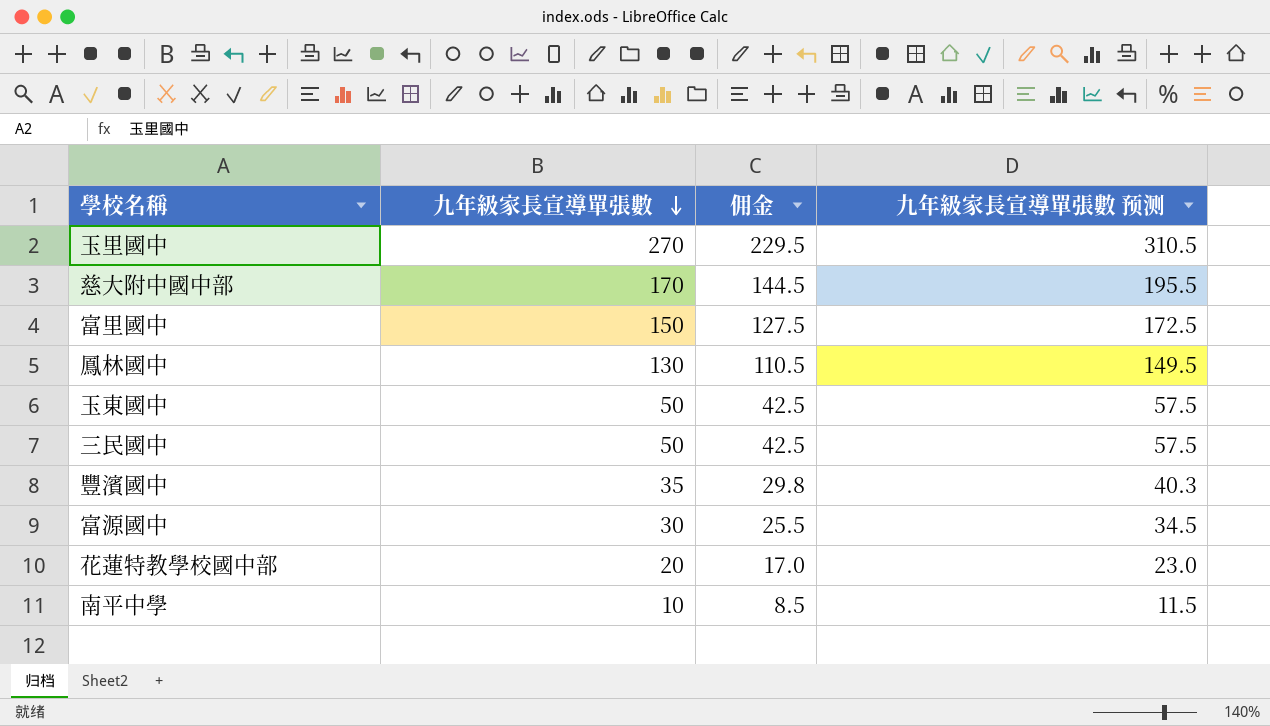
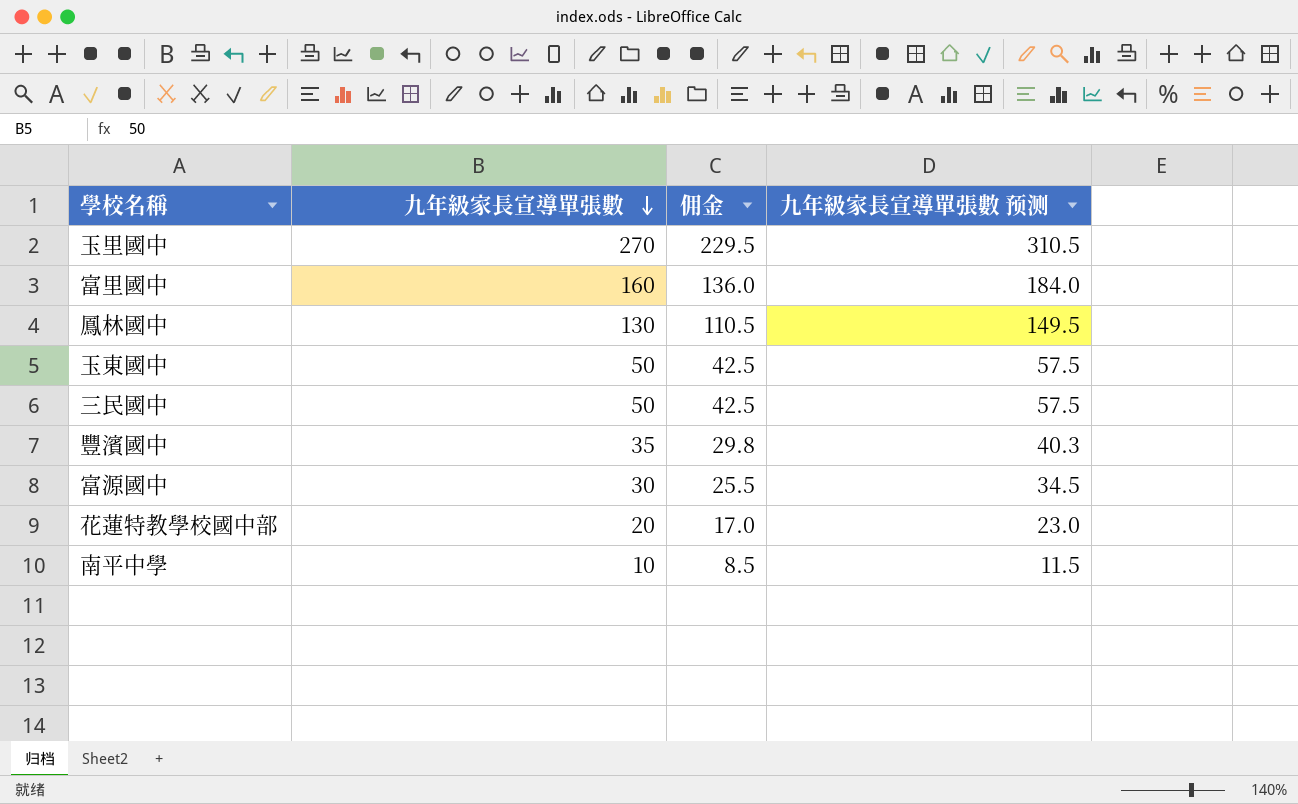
row 慈大附中國中部: 170 | 144.5 | 195.5 -> none
富里國中 | 九年級家長宣導單張數: 150 -> 160
富里國中 | 佣金: 127.5 -> 136.0
富里國中 | 九年級家長宣導單張數 预测: 172.5 -> 184.0

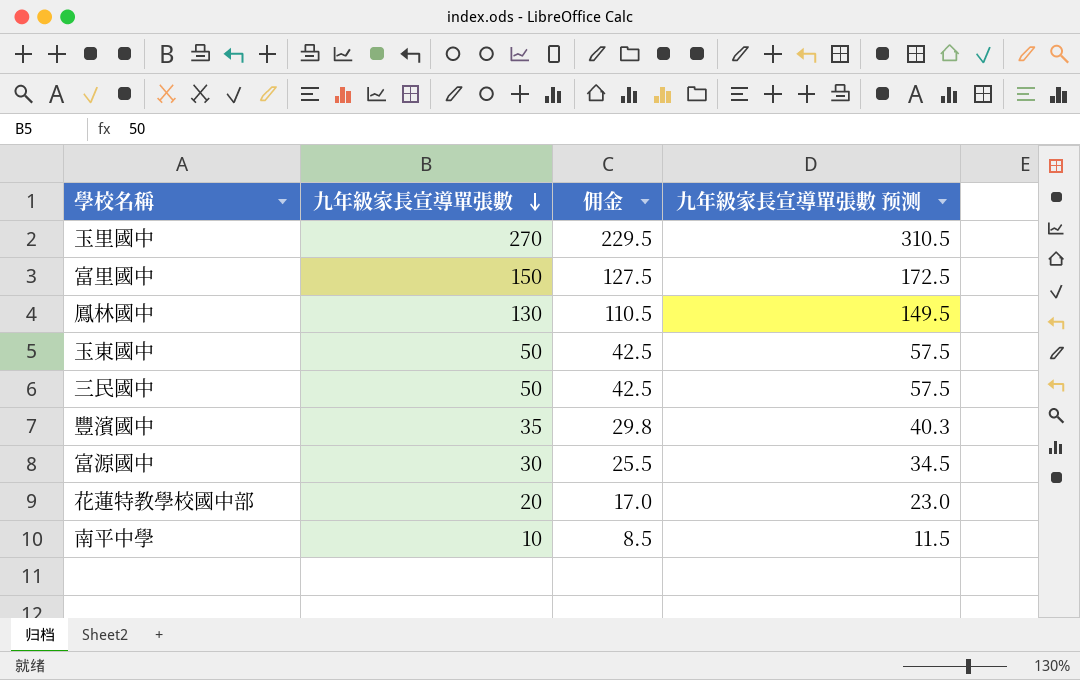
富里國中 | 九年級家長宣導單張數: 160 -> 150
富里國中 | 佣金: 136.0 -> 127.5
富里國中 | 九年級家長宣導單張數 预测: 184.0 -> 172.5

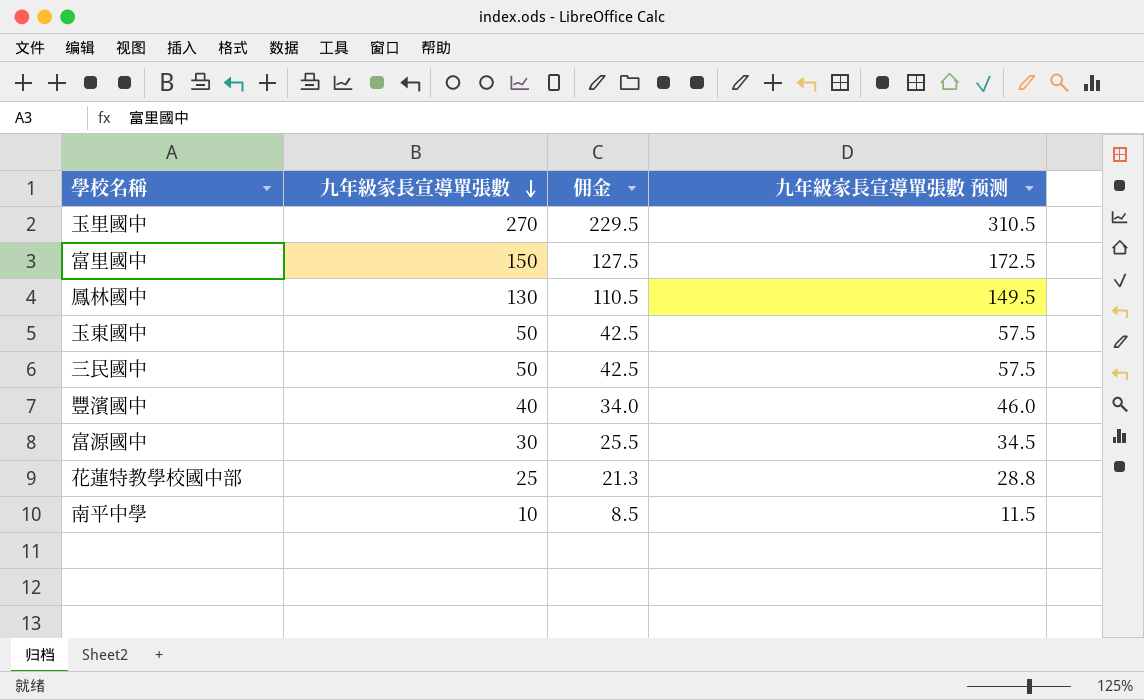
豐濱國中 | 九年級家長宣導單張數: 35 -> 40
豐濱國中 | 佣金: 29.8 -> 34.0
豐濱國中 | 九年級家長宣導單張數 预测: 40.3 -> 46.0
花蓮特教學校國中部 | 九年級家長宣導單張數: 20 -> 25
花蓮特教學校國中部 | 佣金: 17.0 -> 21.3
花蓮特教學校國中部 | 九年級家長宣導單張數 预测: 23.0 -> 28.8

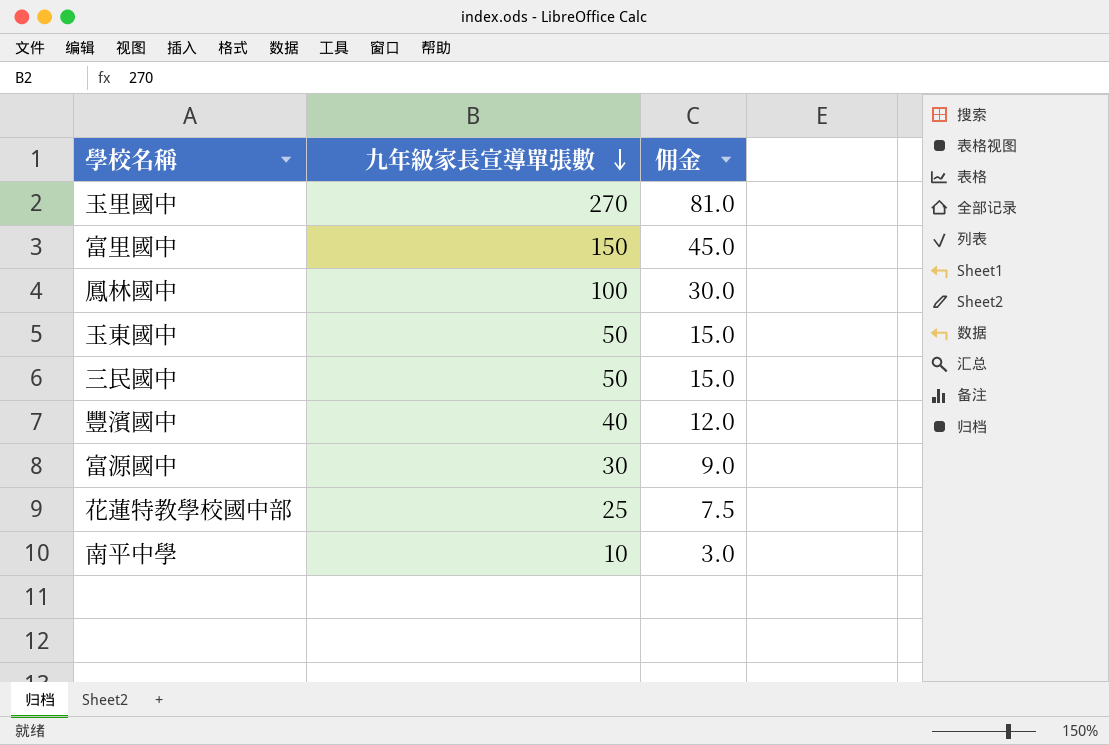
column 九年級家長宣導單張數 预测 | formula: [九年級家長宣導單張數] * 1.15 -> none
column 佣金 | formula: [九年級家長宣導單張數] * 0.85 -> [九年級家長宣導單張數] * 0.3
鳳林國中 | 九年級家長宣導單張數: 130 -> 100

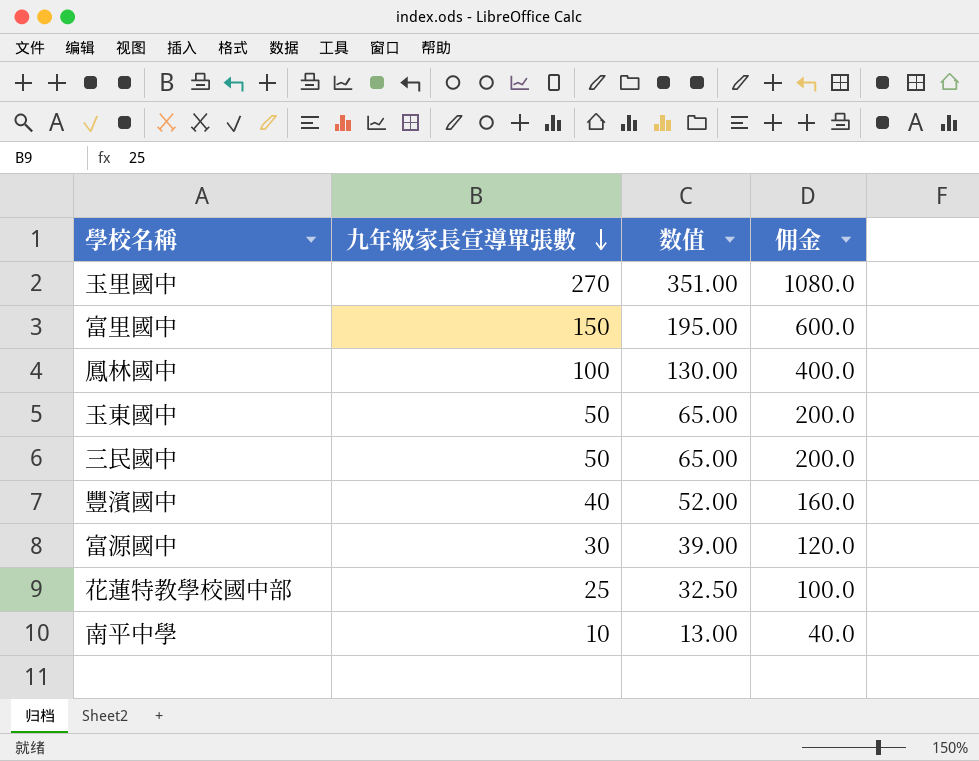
column 数值 | formula: none -> [九年級家長宣導單張數] * 1.3
column 佣金 | formula: [九年級家長宣導單張數] * 0.3 -> [九年級家長宣導單張數] * 4

